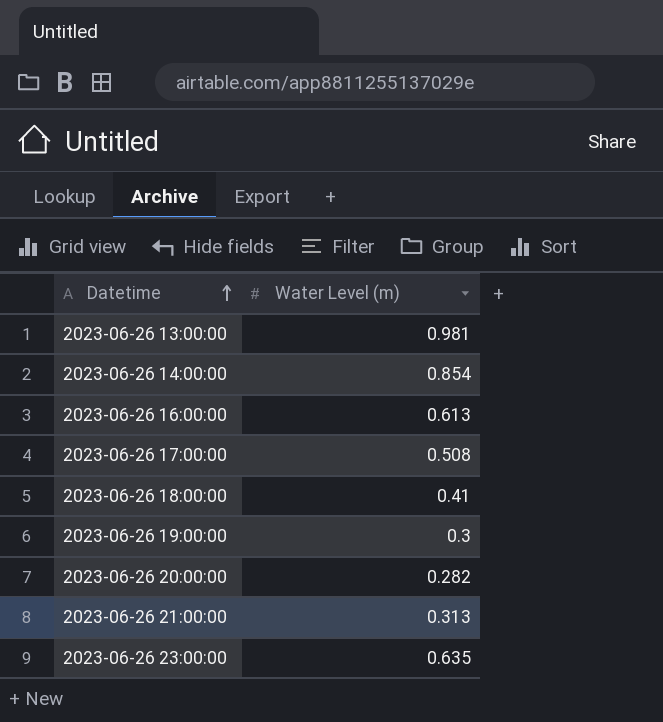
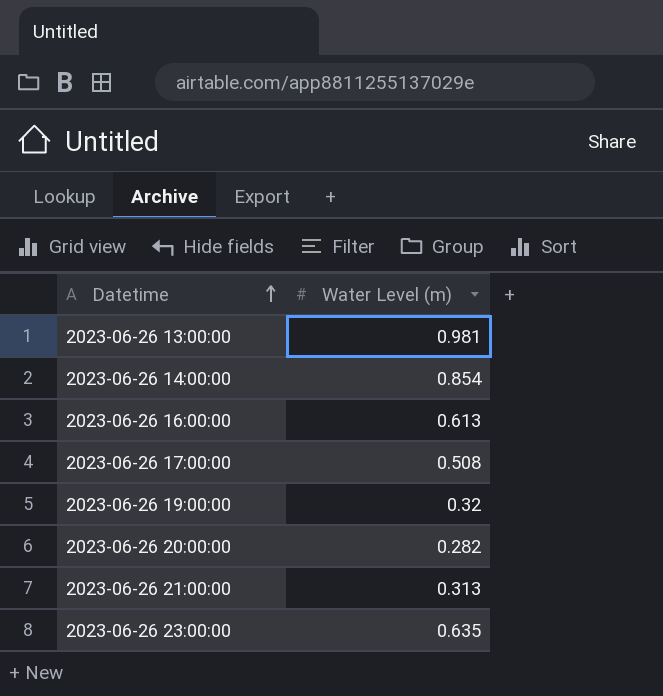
row 2023-06-26 18:00:00: 0.41 -> none
2023-06-26 19:00:00 | Water Level (m): 0.3 -> 0.32

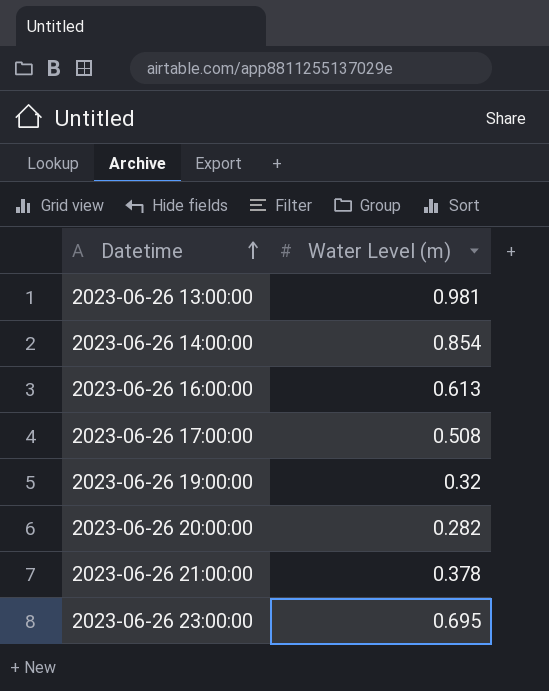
2023-06-26 21:00:00 | Water Level (m): 0.313 -> 0.378
2023-06-26 23:00:00 | Water Level (m): 0.635 -> 0.695

